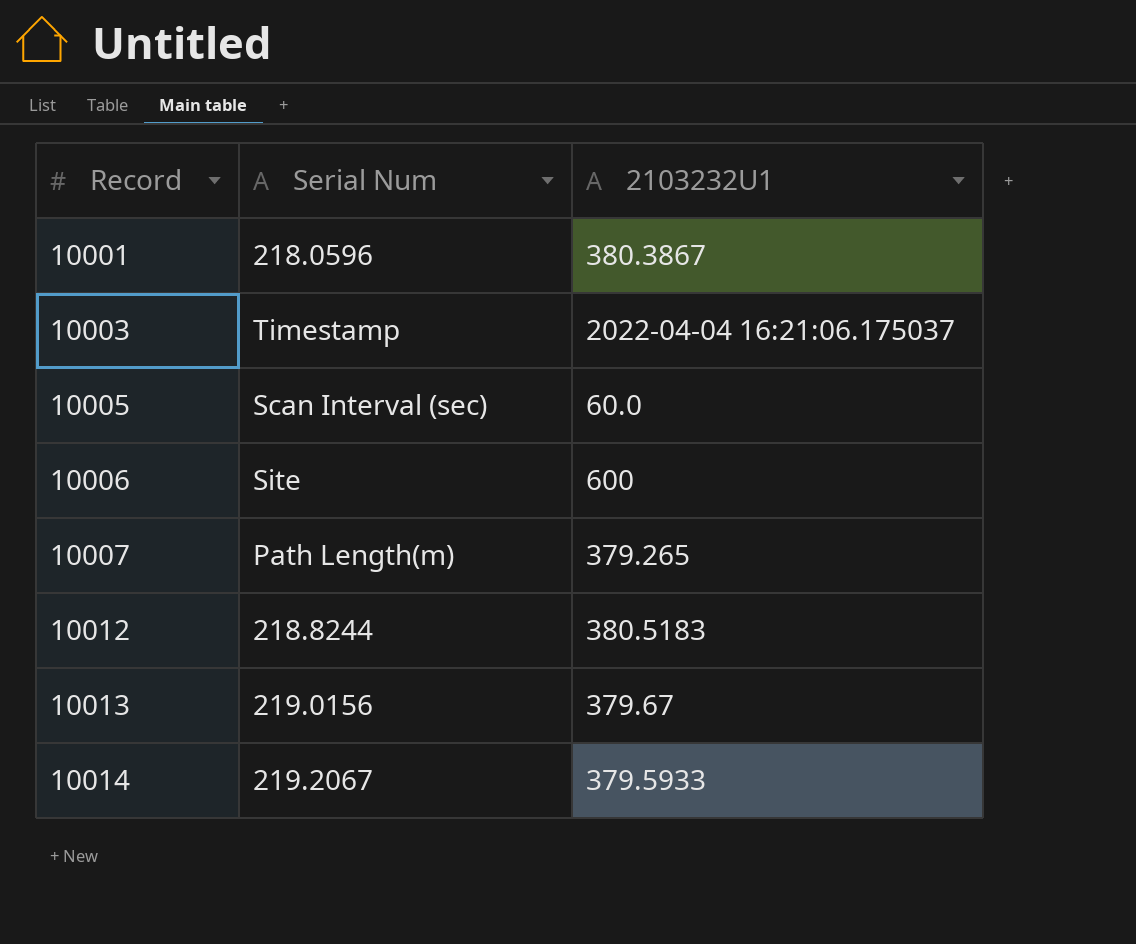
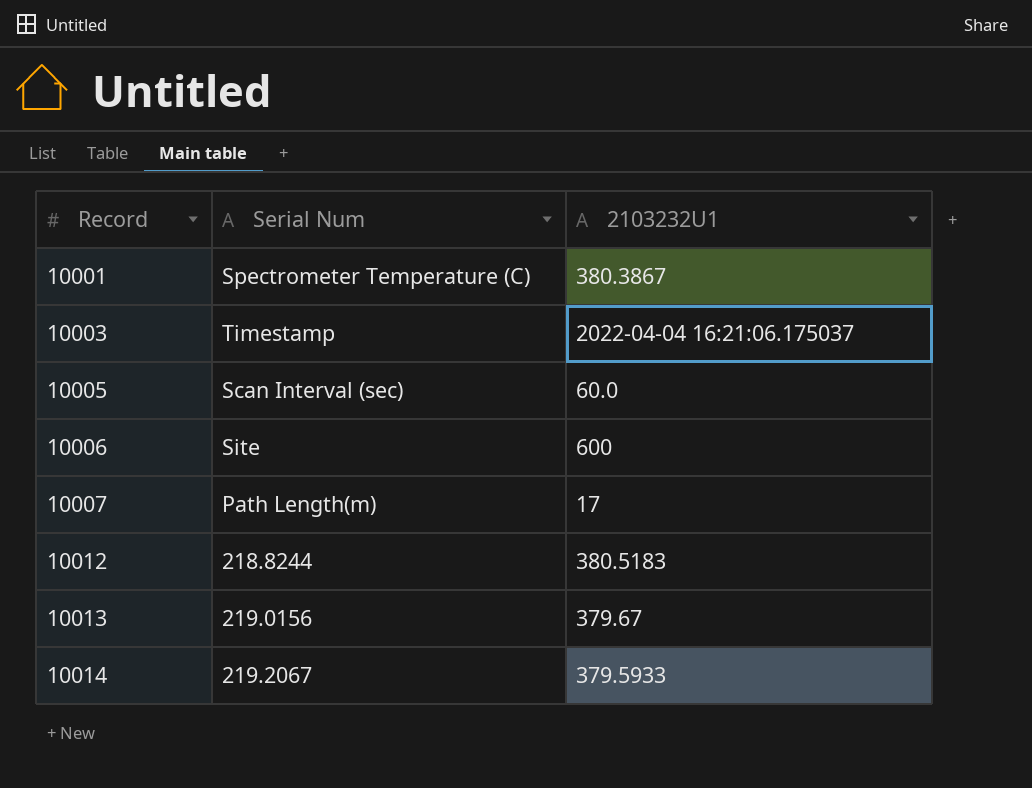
10001 | Serial Num: 218.0596 -> Spectrometer Temperature (C)
10007 | 2103232U1: 379.265 -> 17

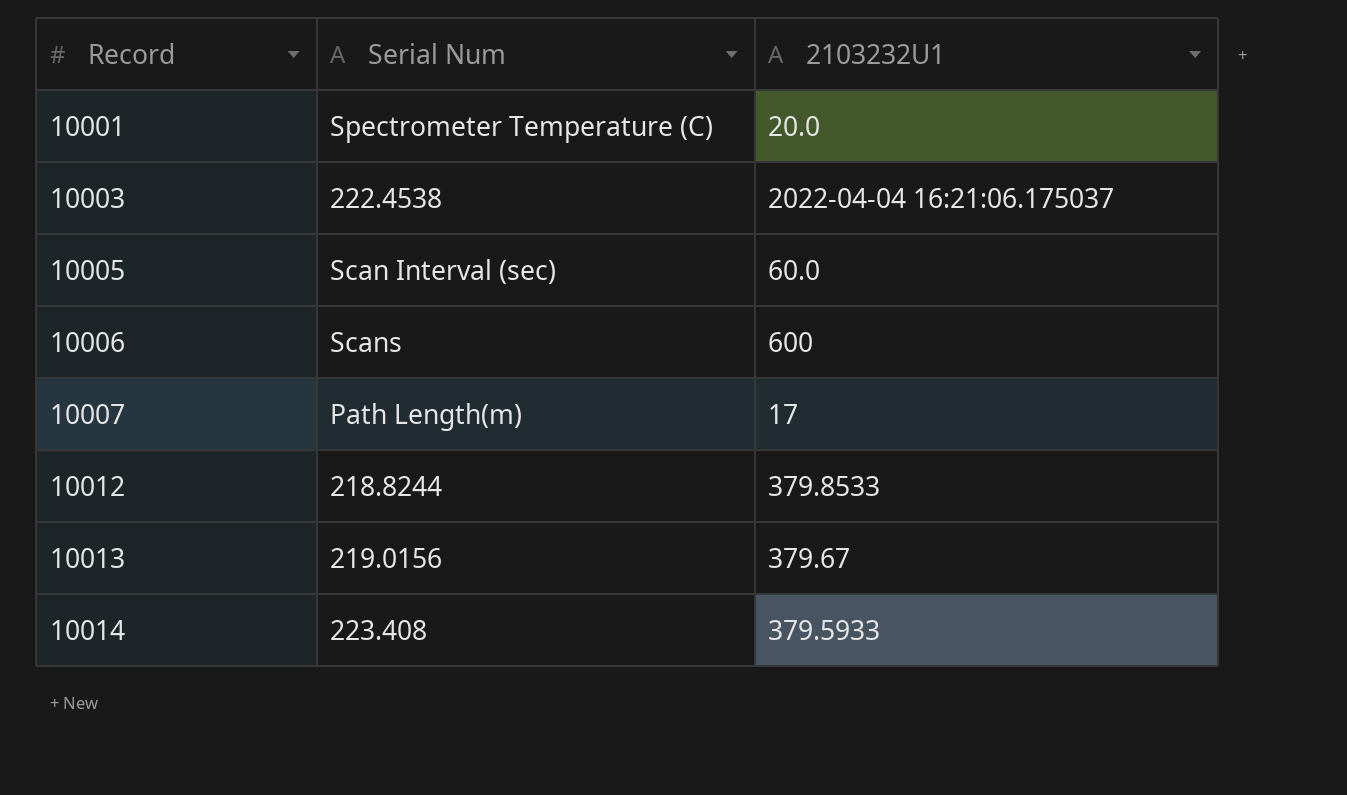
10001 | 2103232U1: 380.3867 -> 20.0
10003 | Serial Num: Timestamp -> 222.4538
10006 | Serial Num: Site -> Scans
10012 | 2103232U1: 380.5183 -> 379.8533
10014 | Serial Num: 219.2067 -> 223.408

